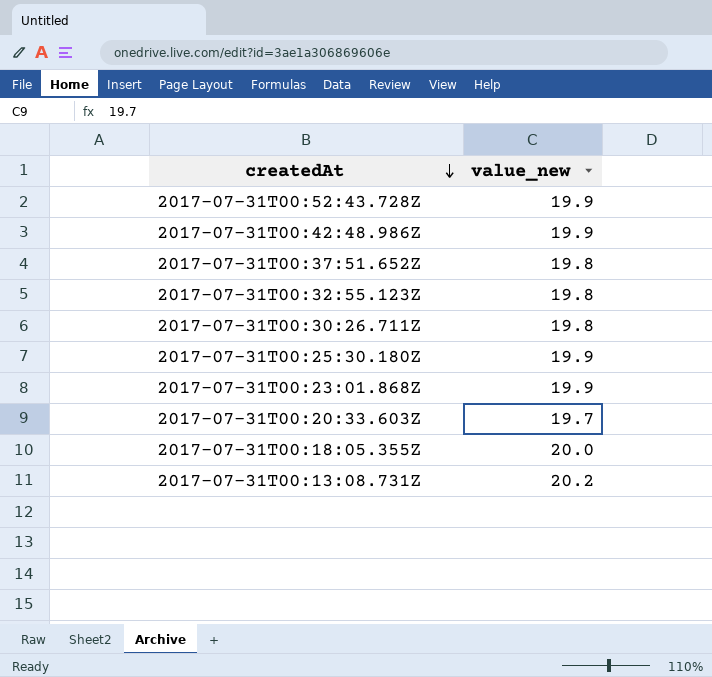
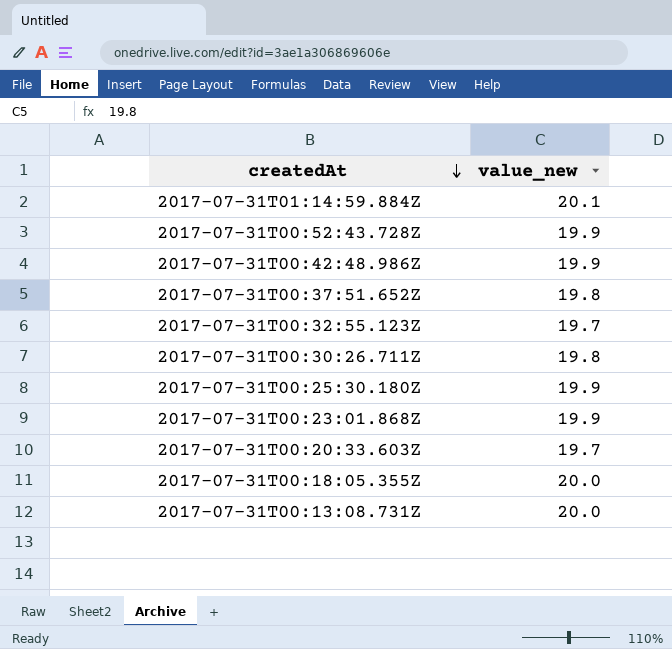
row 2017-07-31T01:14:59.884Z: none -> 20.1
2017-07-31T00:32:55.123Z | value_new: 19.8 -> 19.7
2017-07-31T00:13:08.731Z | value_new: 20.2 -> 20.0

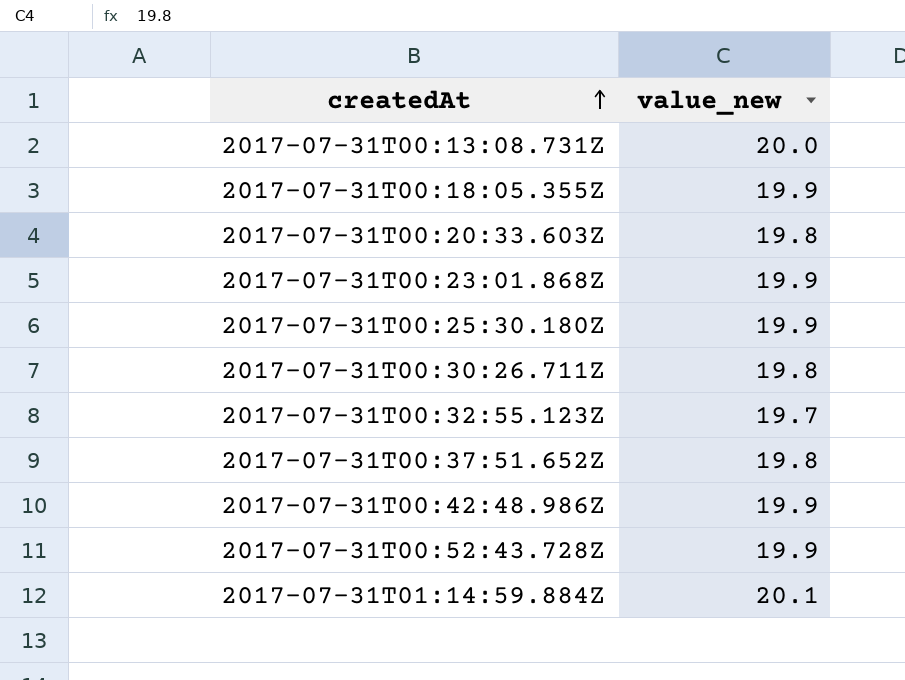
row order: createdAt descending -> createdAt ascending
2017-07-31T00:18:05.355Z | value_new: 20.0 -> 19.9
2017-07-31T00:20:33.603Z | value_new: 19.7 -> 19.8

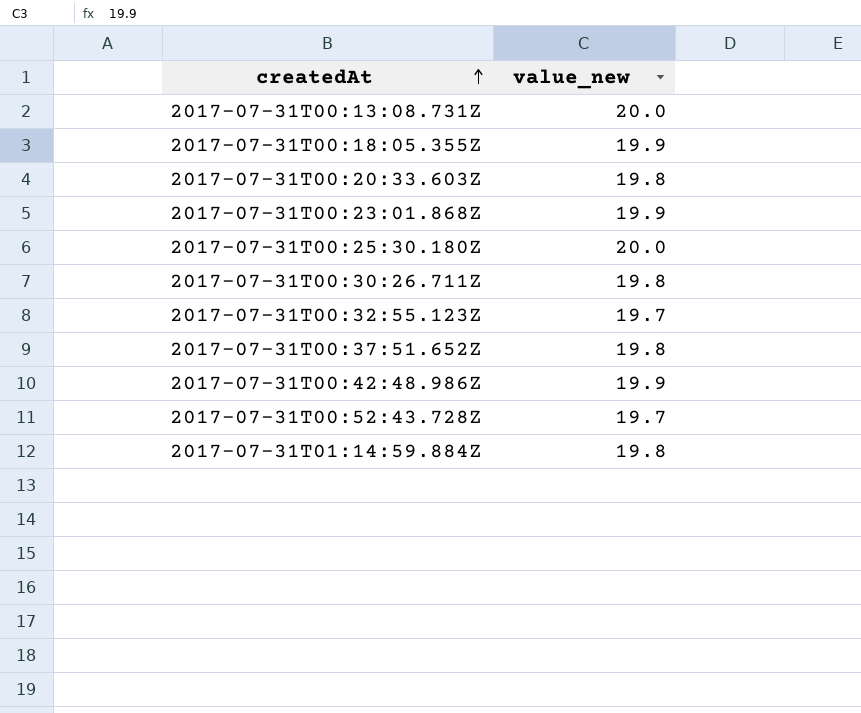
2017-07-31T00:25:30.180Z | value_new: 19.9 -> 20.0
2017-07-31T00:52:43.728Z | value_new: 19.9 -> 19.7
2017-07-31T01:14:59.884Z | value_new: 20.1 -> 19.8

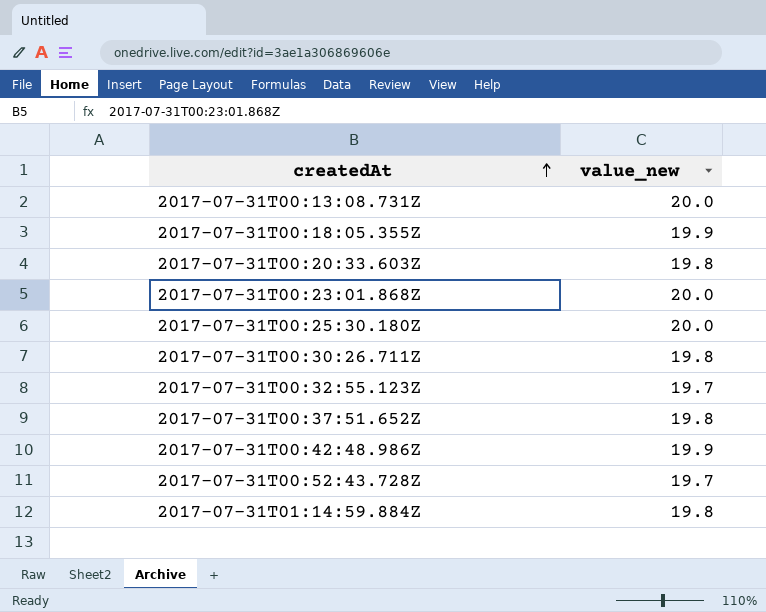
2017-07-31T00:23:01.868Z | value_new: 19.9 -> 20.0

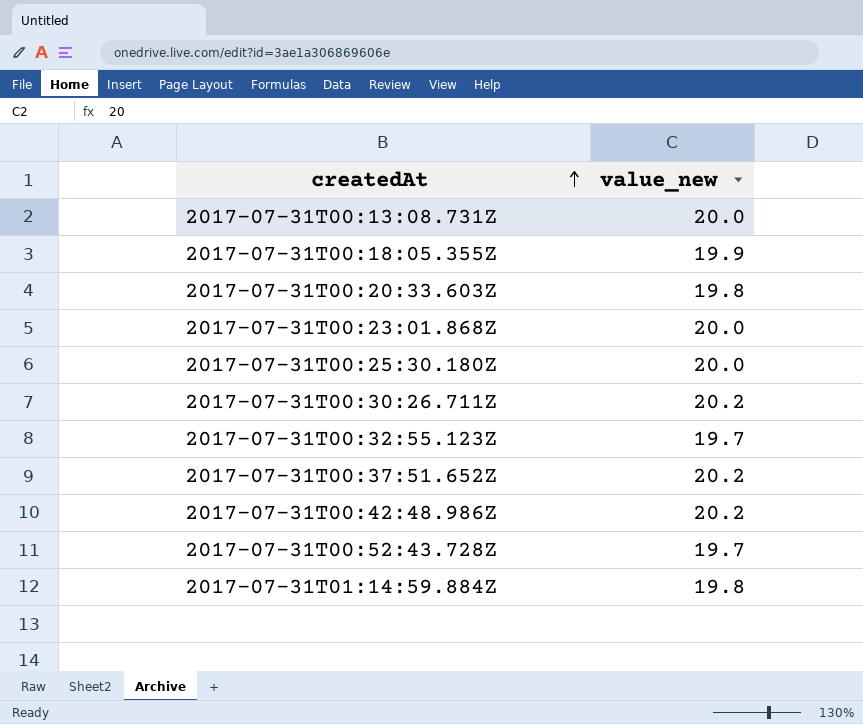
2017-07-31T00:30:26.711Z | value_new: 19.8 -> 20.2
2017-07-31T00:37:51.652Z | value_new: 19.8 -> 20.2
2017-07-31T00:42:48.986Z | value_new: 19.9 -> 20.2

